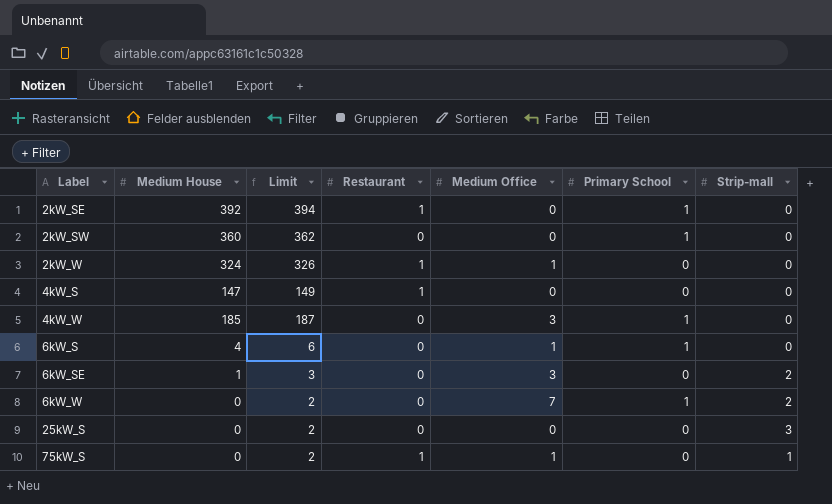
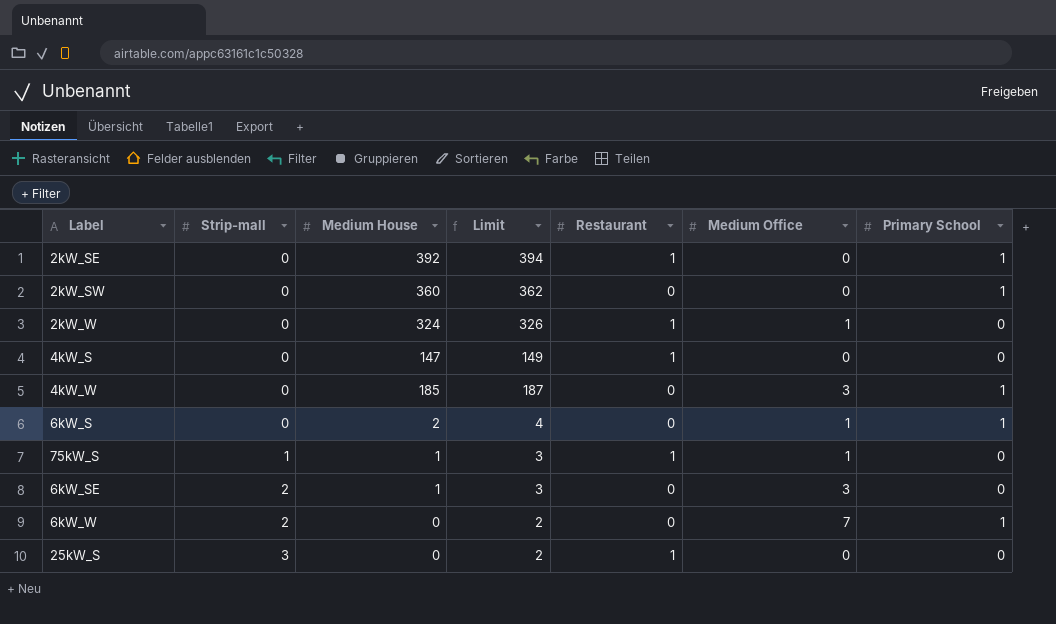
row order: Label ascending -> Strip-mall ascending
column Strip-mall | position: 7 -> 2
6kW_S | Medium House: 4 -> 2
6kW_S | Limit: 6 -> 4
75kW_S | Medium House: 0 -> 1
75kW_S | Limit: 2 -> 3
25kW_S | Restaurant: 0 -> 1

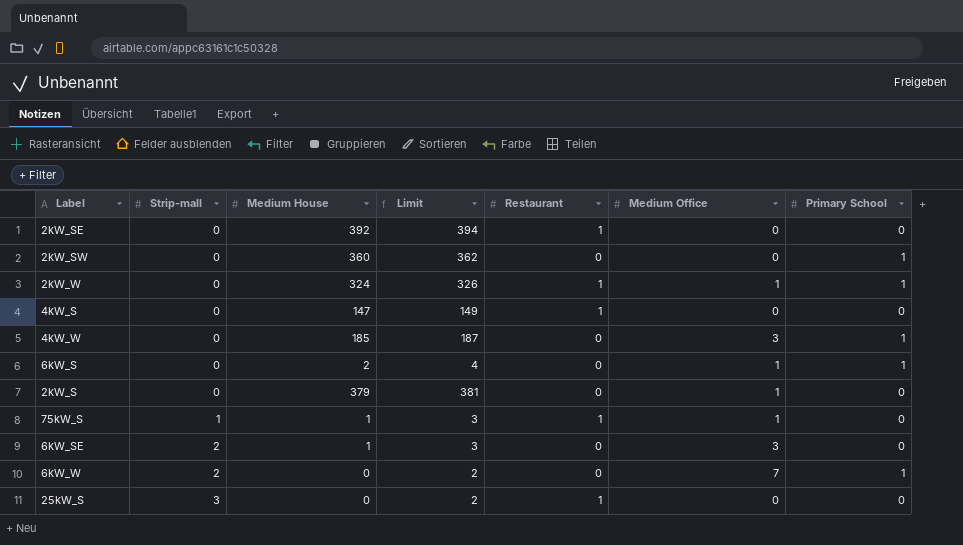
2kW_SE | Primary School: 1 -> 0
2kW_W | Primary School: 0 -> 1
row 2kW_S: none -> 0 | 379 | 381 | 0 | 1 | 0

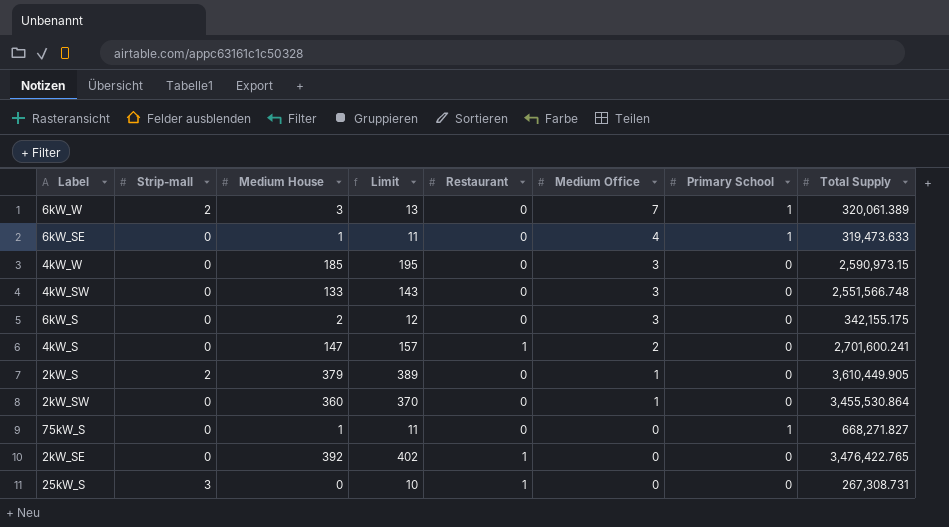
row order: Strip-mall ascending -> Medium Office descending
column Limit | formula: [Medium House] + 2 -> [Medium House] + 10
column Total Supply | position: none -> 8
row 2kW_W: 0 | 324 | 326 | 1 | 1 | 1 -> none
6kW_W | Medium House: 0 -> 3
6kW_SE | Strip-mall: 2 -> 0
6kW_SE | Medium Office: 3 -> 4
6kW_SE | Primary School: 0 -> 1
4kW_W | Primary School: 1 -> 0
row 4kW_SW: none -> 0 | 133 | 143 | 0 | 3 | 0 | 2,551,566.748
6kW_S | Medium Office: 1 -> 3
6kW_S | Primary School: 1 -> 0
4kW_S | Medium Office: 0 -> 2
2kW_S | Strip-mall: 0 -> 2
2kW_SW | Medium Office: 0 -> 1
2kW_SW | Primary School: 1 -> 0
75kW_S | Strip-mall: 1 -> 0
75kW_S | Restaurant: 1 -> 0
75kW_S | Medium Office: 1 -> 0
75kW_S | Primary School: 0 -> 1

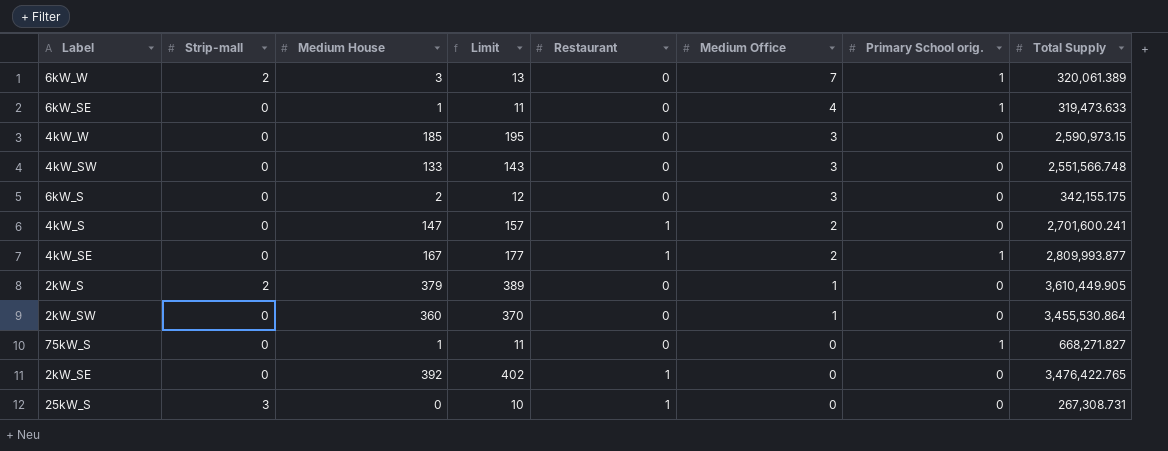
column name: Primary School -> Primary School orig.
row 4kW_SE: none -> 0 | 167 | 177 | 1 | 2 | 1 | 2,809,993.877

